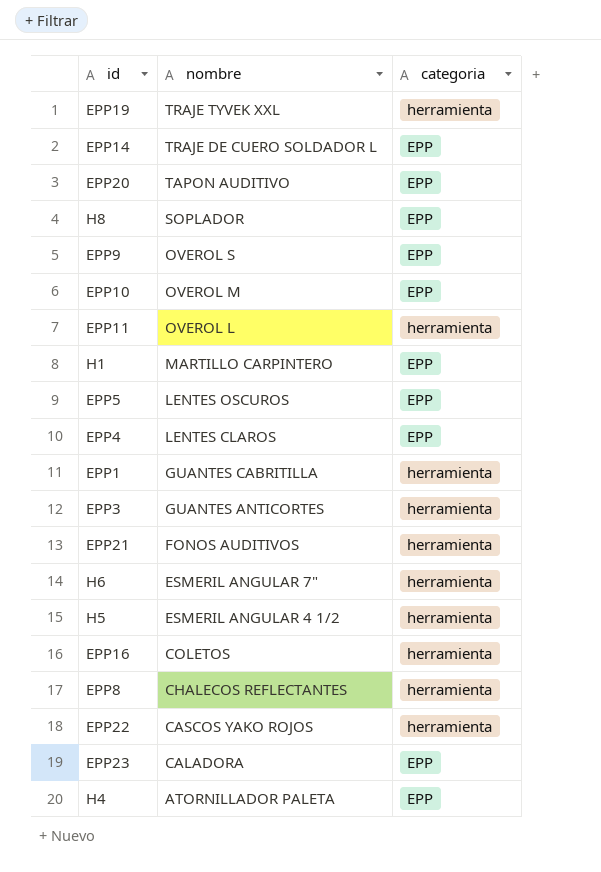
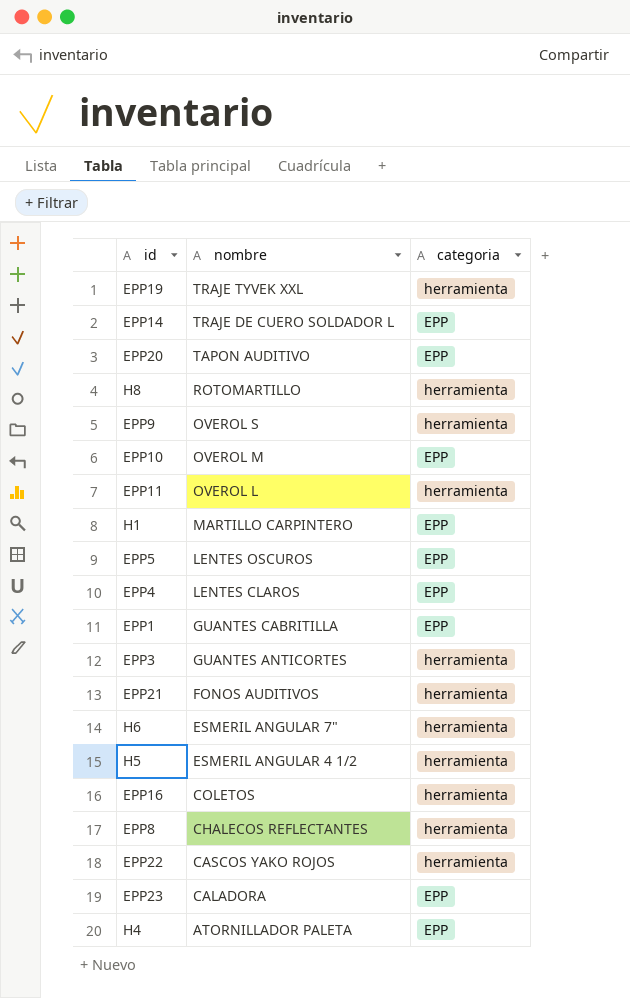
H8 | nombre: SOPLADOR -> ROTOMARTILLO
H8 | categoria: EPP -> herramienta
EPP9 | categoria: EPP -> herramienta
EPP1 | categoria: herramienta -> EPP

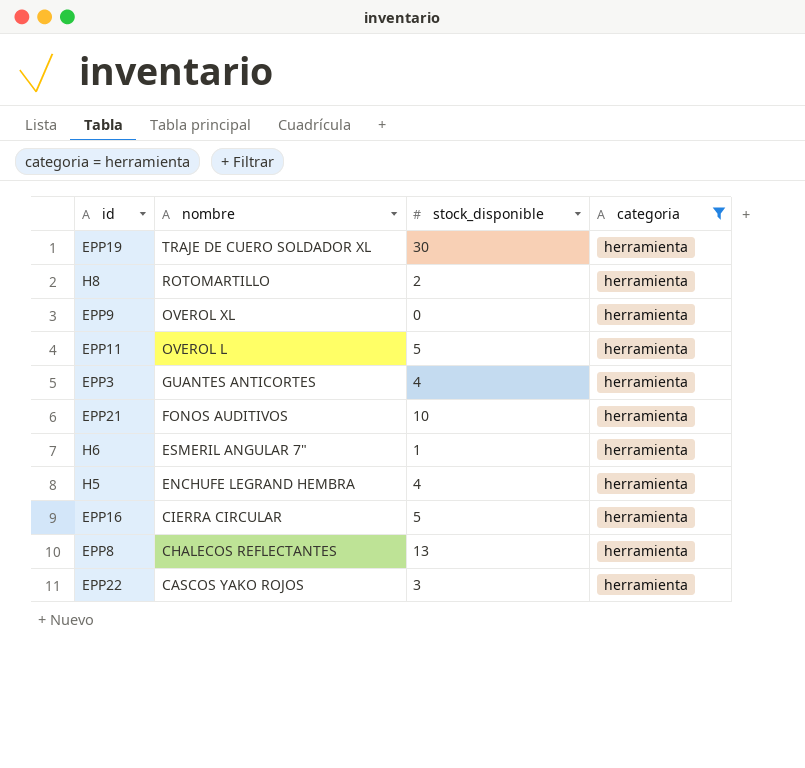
filter: none -> categoria = herramienta
column stock_disponible | position: none -> 3
EPP19 | nombre: TRAJE TYVEK XXL -> TRAJE DE CUERO SOLDADOR XL
EPP9 | nombre: OVEROL S -> OVEROL XL
H5 | nombre: ESMERIL ANGULAR 4 1/2 -> ENCHUFE LEGRAND HEMBRA
EPP16 | nombre: COLETOS -> CIERRA CIRCULAR

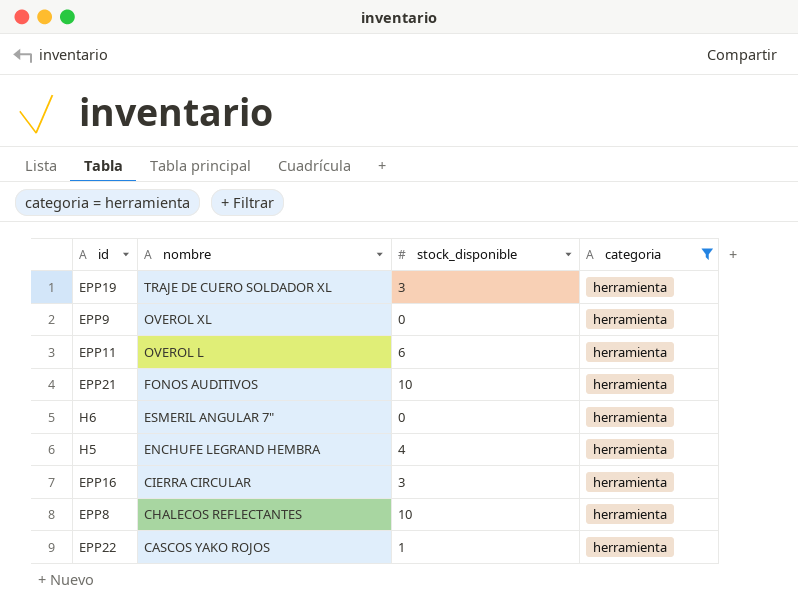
row H8: ROTOMARTILLO | 2 | herramienta -> none
row EPP3: GUANTES ANTICORTES | 4 | herramienta -> none
EPP19 | stock_disponible: 30 -> 3
EPP11 | stock_disponible: 5 -> 6
H6 | stock_disponible: 1 -> 0
EPP16 | stock_disponible: 5 -> 3
EPP8 | stock_disponible: 13 -> 10
EPP22 | stock_disponible: 3 -> 1

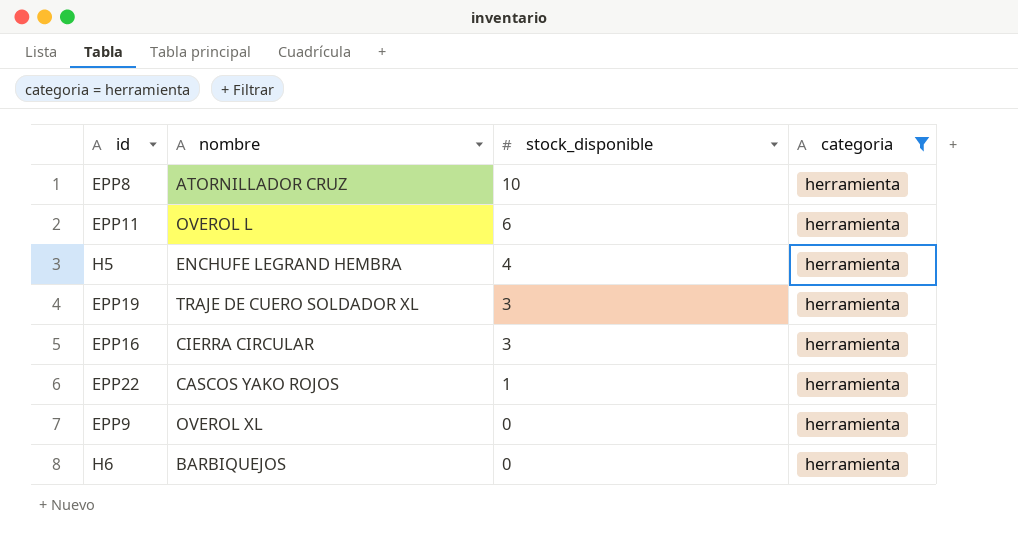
row order: nombre descending -> stock_disponible descending
row EPP21: FONOS AUDITIVOS | 10 | herramienta -> none
EPP8 | nombre: CHALECOS REFLECTANTES -> ATORNILLADOR CRUZ
H6 | nombre: ESMERIL ANGULAR 7" -> BARBIQUEJOS

